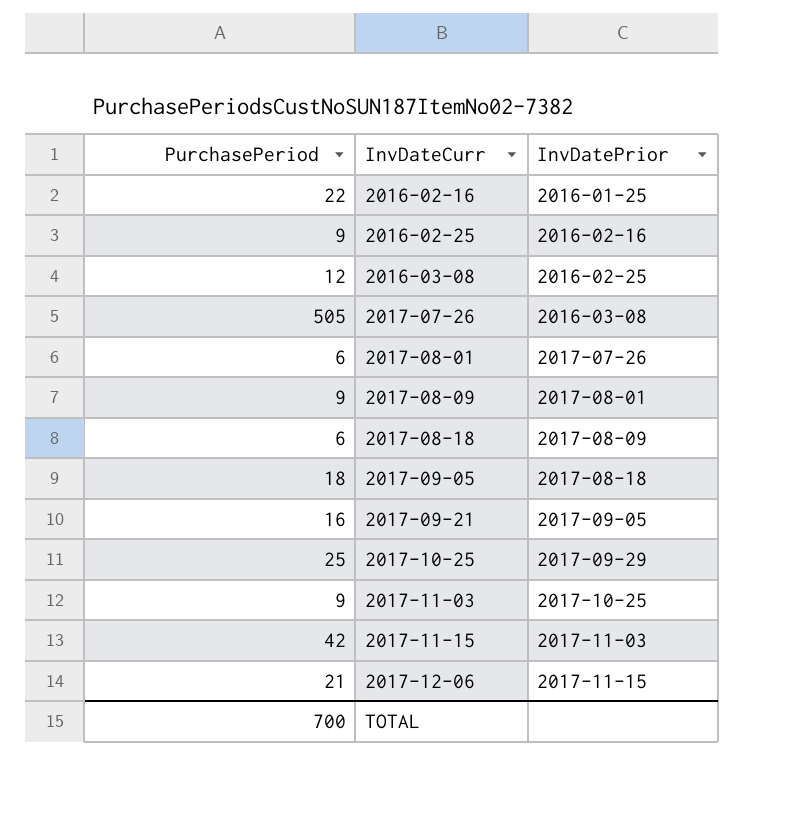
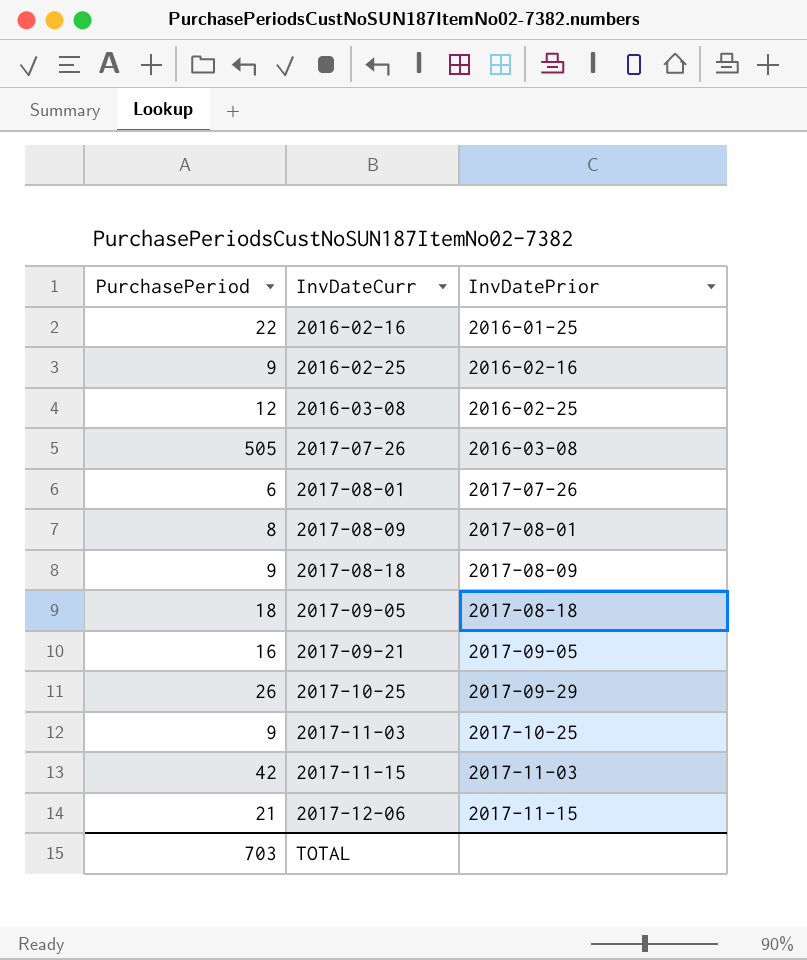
2017-08-09 | PurchasePeriod: 9 -> 8
2017-08-18 | PurchasePeriod: 6 -> 9
2017-10-25 | PurchasePeriod: 25 -> 26
TOTAL | PurchasePeriod: 700 -> 703

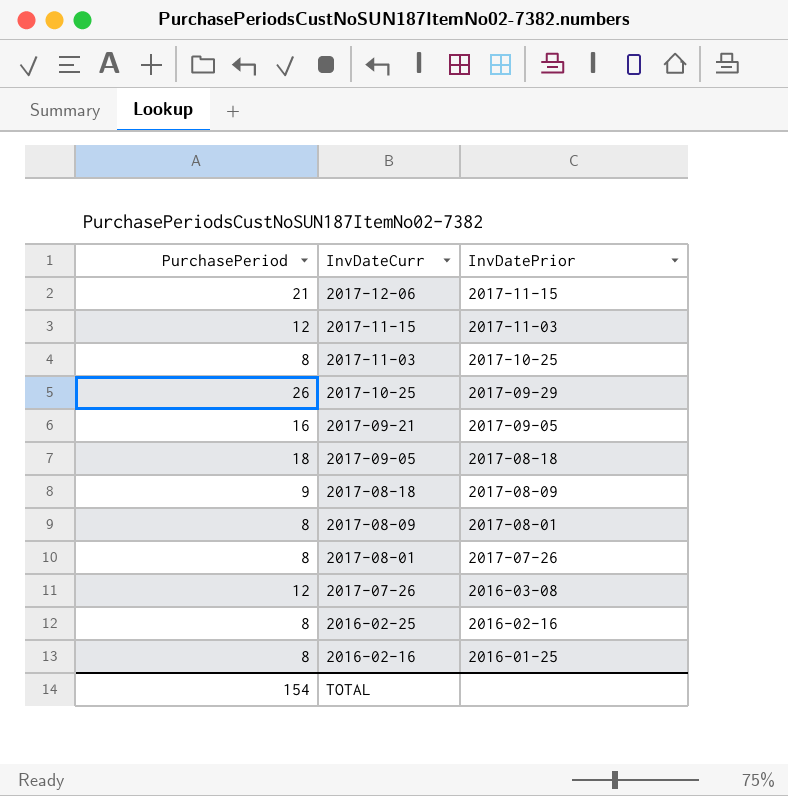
row order: InvDateCurr ascending -> InvDateCurr descending
row 2016-03-08: 12 | 2016-02-25 -> none
2017-11-15 | PurchasePeriod: 42 -> 12
2017-11-03 | PurchasePeriod: 9 -> 8
2017-08-01 | PurchasePeriod: 6 -> 8
2017-07-26 | PurchasePeriod: 505 -> 12
2016-02-25 | PurchasePeriod: 9 -> 8
2016-02-16 | PurchasePeriod: 22 -> 8
TOTAL | PurchasePeriod: 703 -> 154

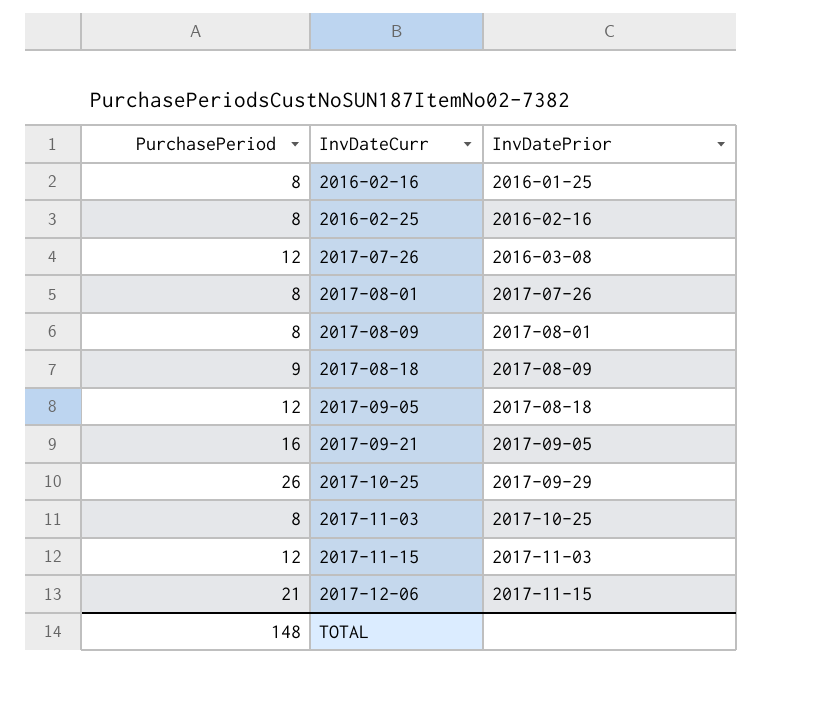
row order: InvDateCurr descending -> InvDateCurr ascending
2017-09-05 | PurchasePeriod: 18 -> 12
TOTAL | PurchasePeriod: 154 -> 148

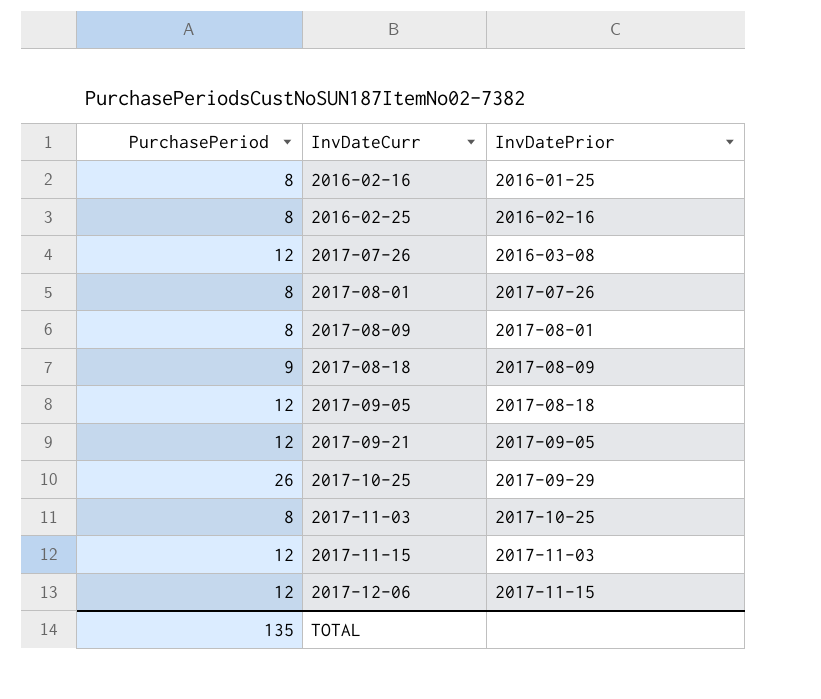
2017-09-21 | PurchasePeriod: 16 -> 12
2017-12-06 | PurchasePeriod: 21 -> 12
TOTAL | PurchasePeriod: 148 -> 135

